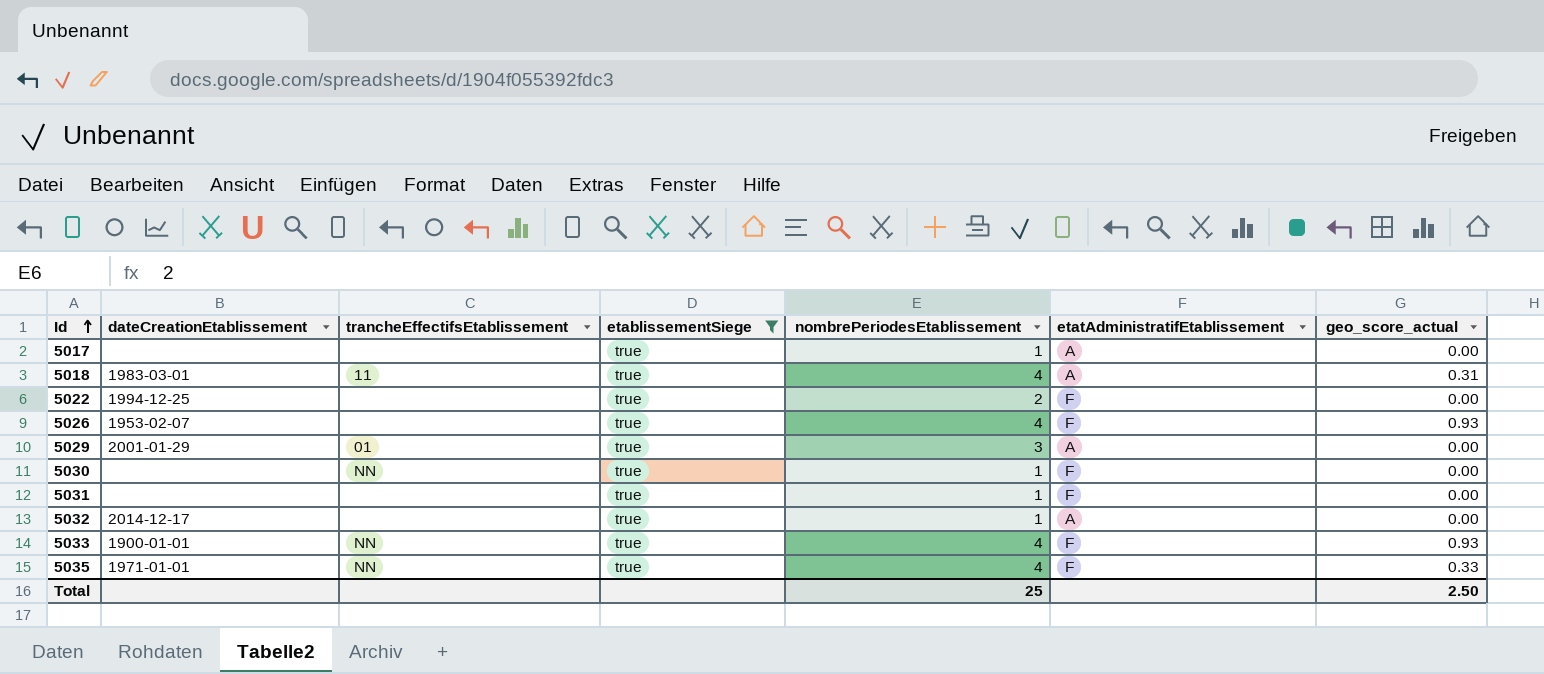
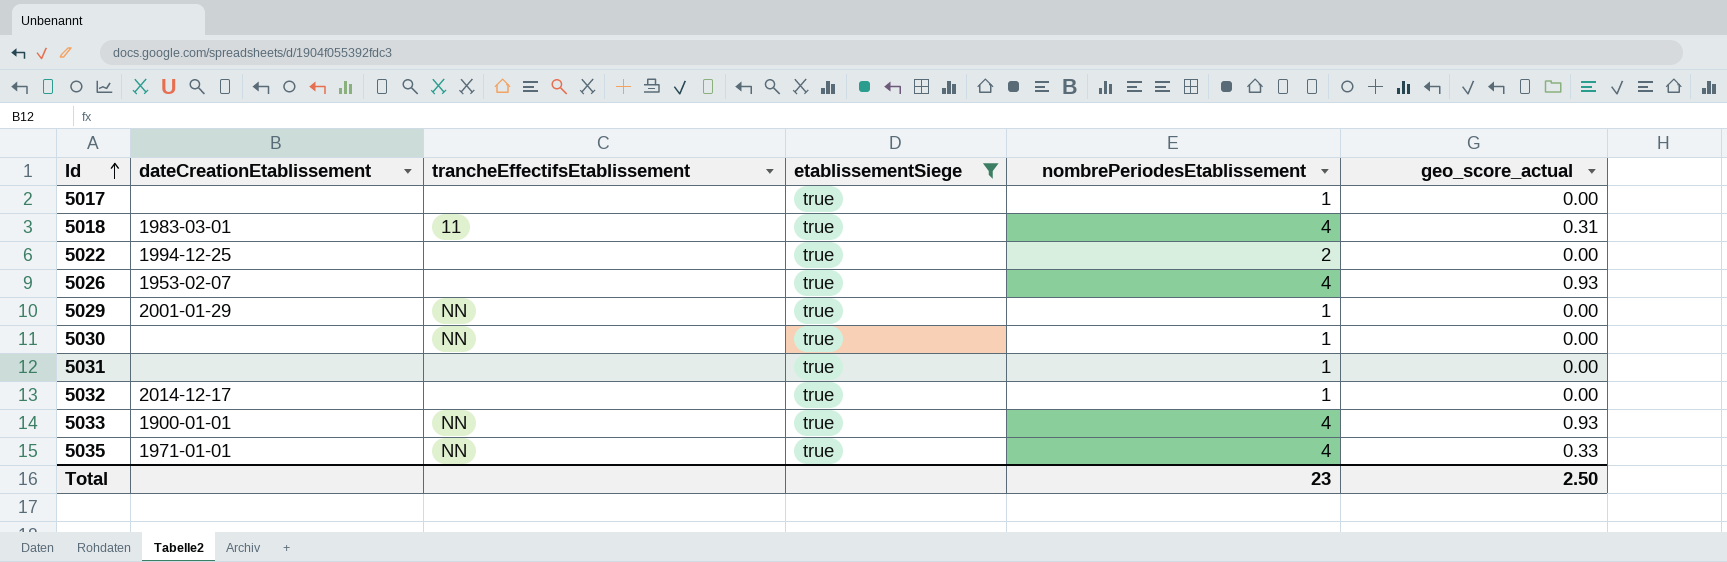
column etatAdministratifEtablissement | position: 6 -> none
5029 | trancheEffectifsEtablissement: 01 -> NN
5029 | nombrePeriodesEtablissement: 3 -> 1
Total | nombrePeriodesEtablissement: 25 -> 23

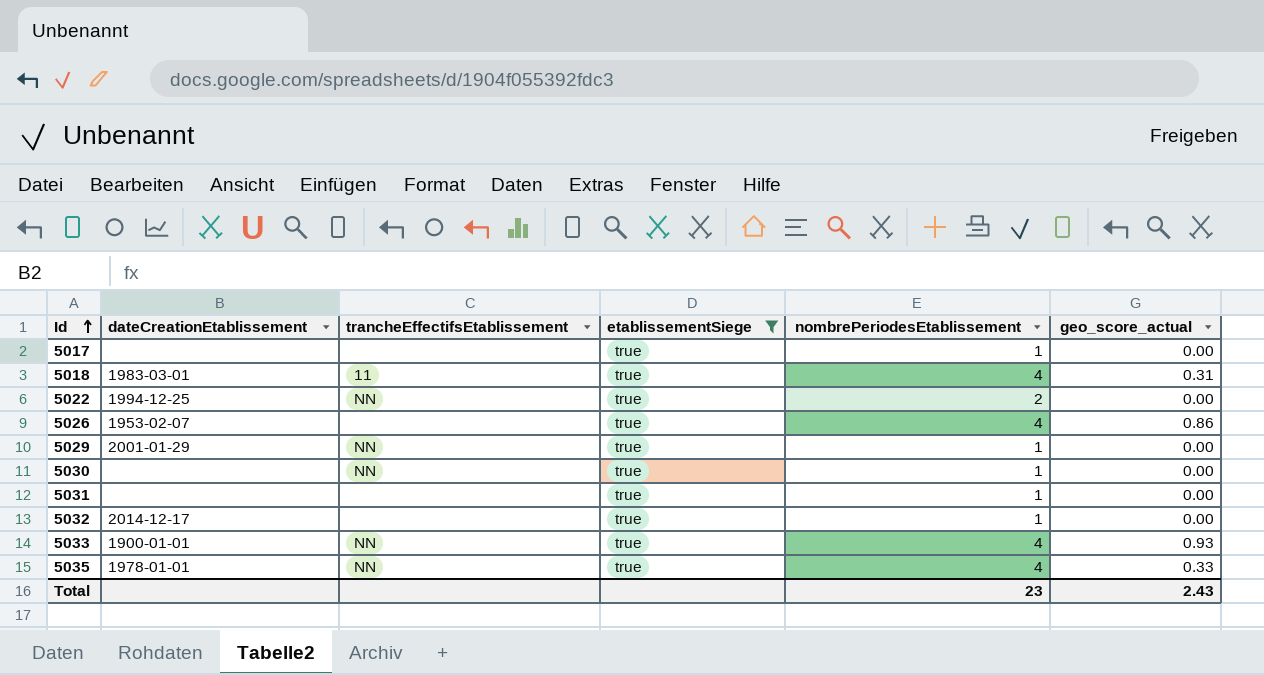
5022 | trancheEffectifsEtablissement: none -> NN
5026 | geo_score_actual: 0.93 -> 0.86
5035 | dateCreationEtablissement: 1971-01-01 -> 1978-01-01
Total | geo_score_actual: 2.50 -> 2.43

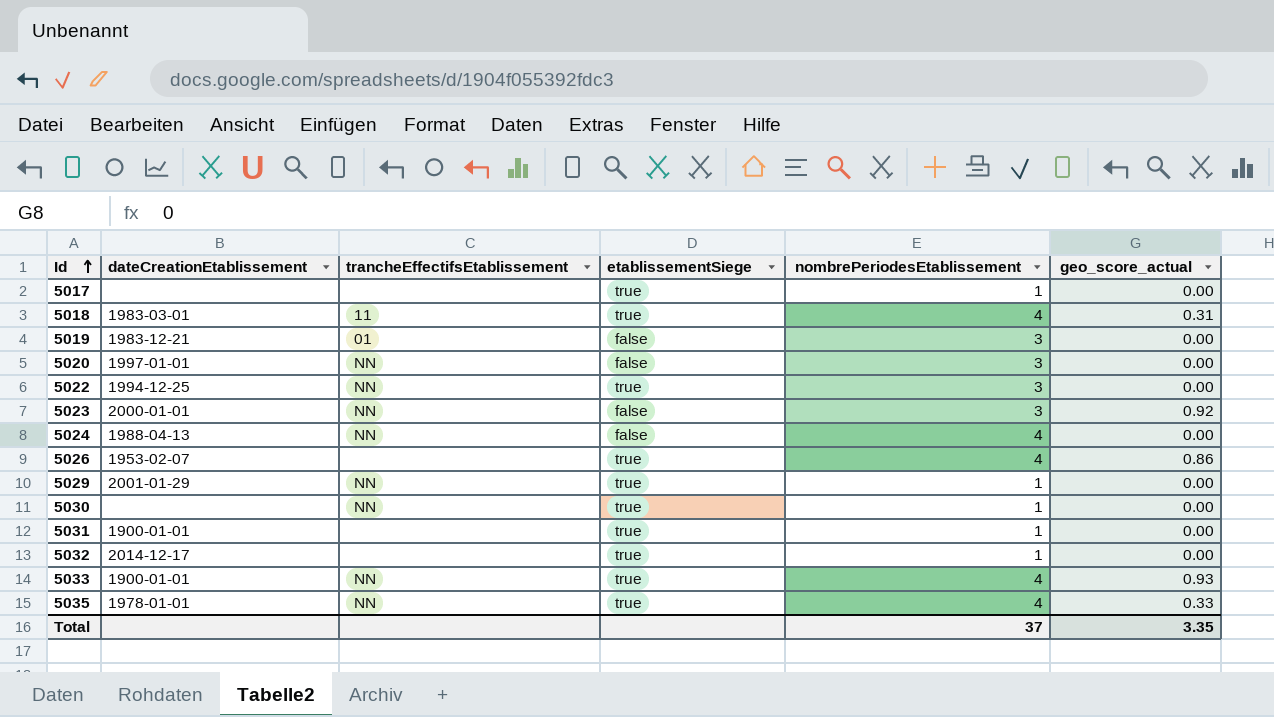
filter: etablissementSiege = true -> none
5022 | nombrePeriodesEtablissement: 2 -> 3
5031 | dateCreationEtablissement: none -> 1900-01-01
Total | nombrePeriodesEtablissement: 23 -> 37
Total | geo_score_actual: 2.43 -> 3.35

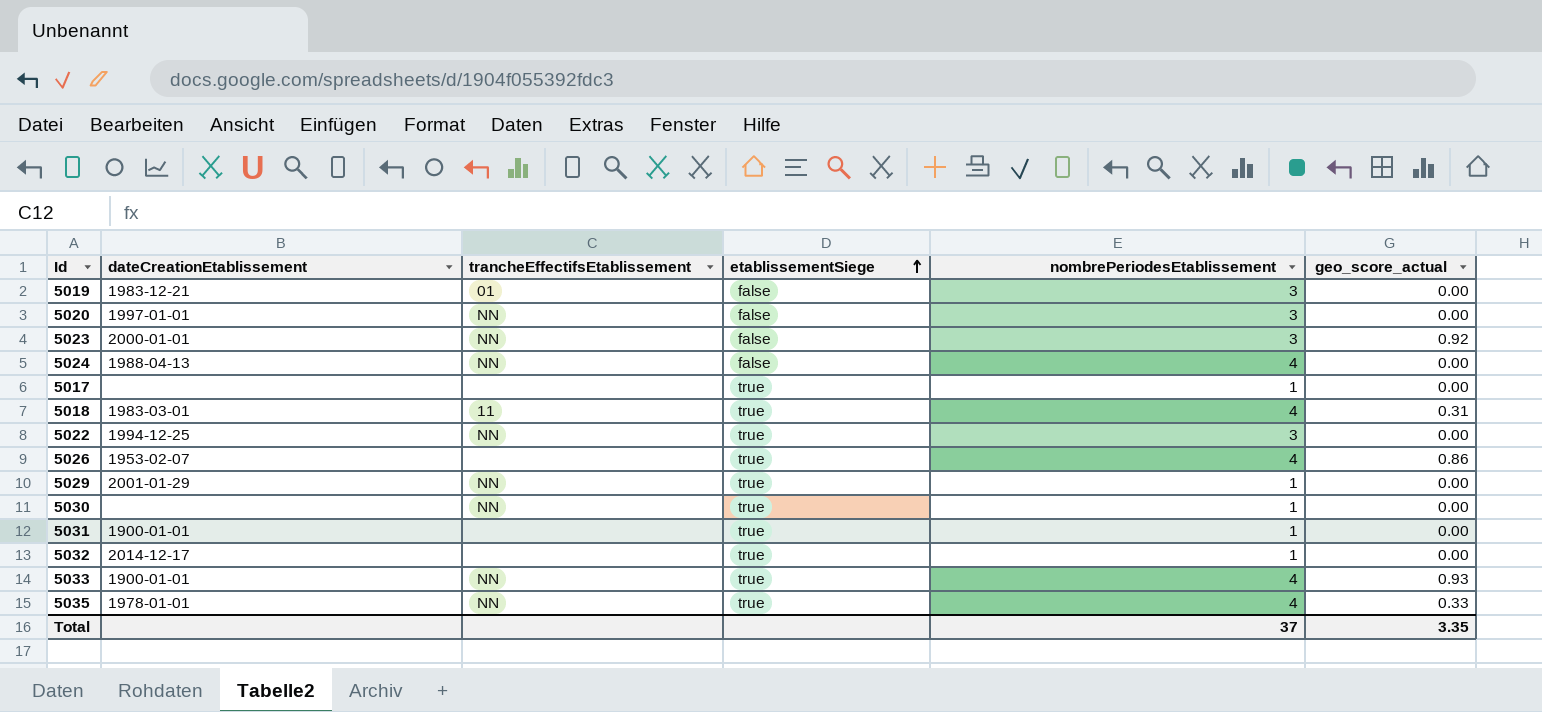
row order: Id ascending -> etablissementSiege ascending

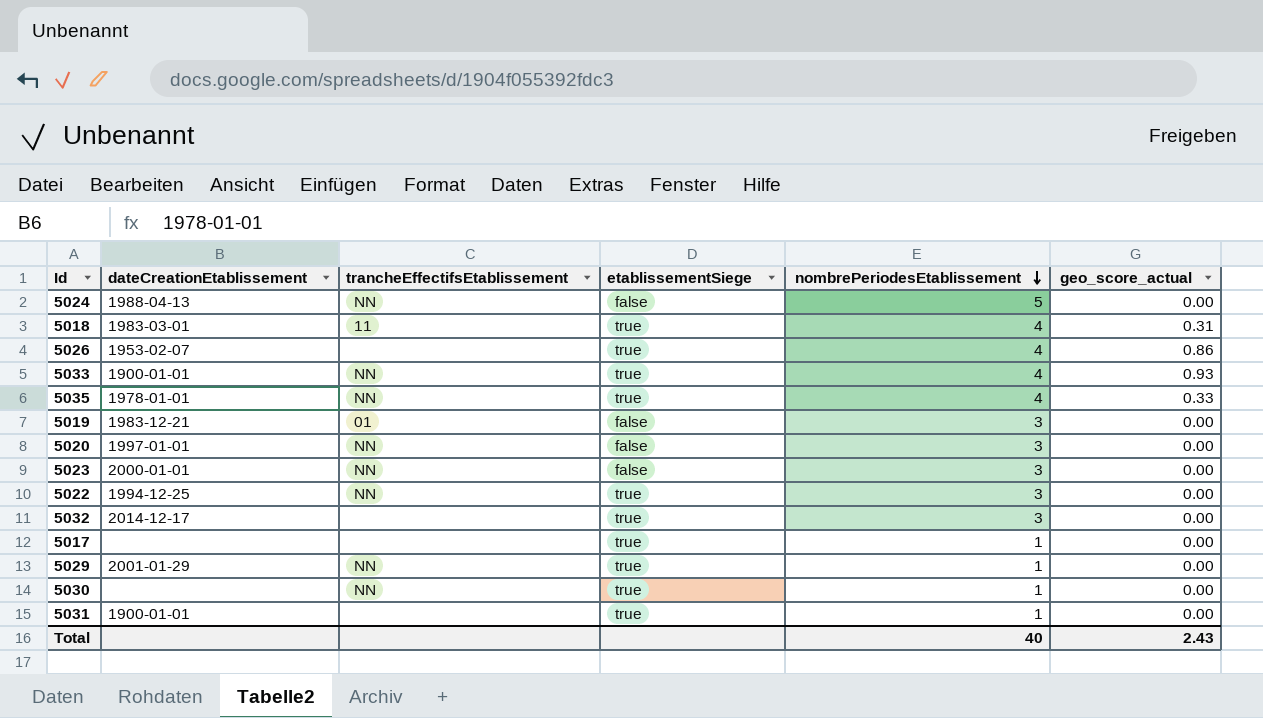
row order: etablissementSiege ascending -> nombrePeriodesEtablissement descending
5024 | nombrePeriodesEtablissement: 4 -> 5
5023 | geo_score_actual: 0.92 -> 0.00
5032 | nombrePeriodesEtablissement: 1 -> 3
Total | nombrePeriodesEtablissement: 37 -> 40
Total | geo_score_actual: 3.35 -> 2.43

